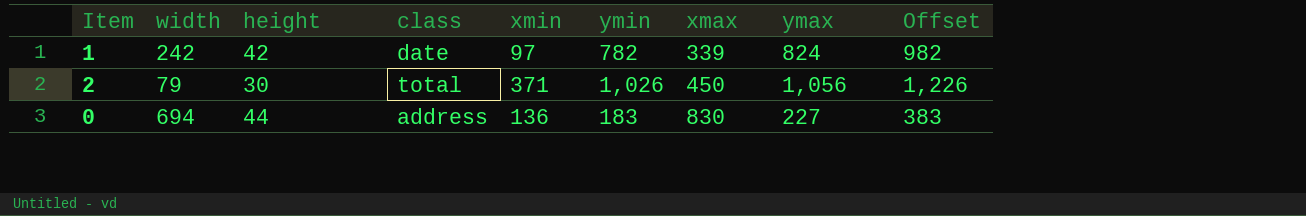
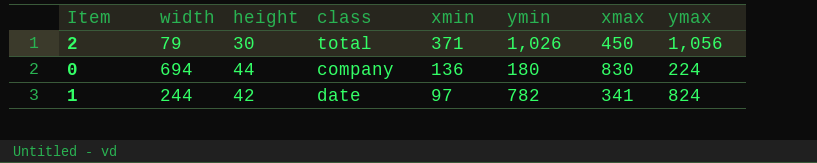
row order: xmax ascending -> xmin descending
column Offset | formula: [ymin] + 200 -> none
0 | class: address -> company
0 | ymin: 183 -> 180
0 | ymax: 227 -> 224
1 | width: 242 -> 244
1 | xmax: 339 -> 341

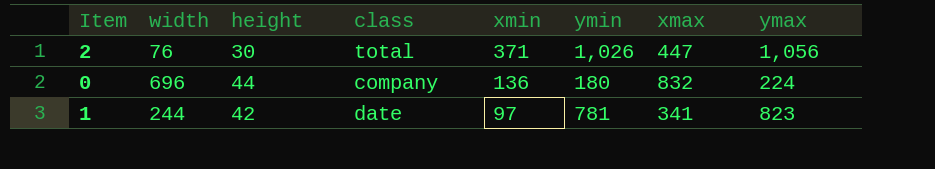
2 | width: 79 -> 76
2 | xmax: 450 -> 447
0 | width: 694 -> 696
0 | xmax: 830 -> 832
1 | ymin: 782 -> 781
1 | ymax: 824 -> 823

